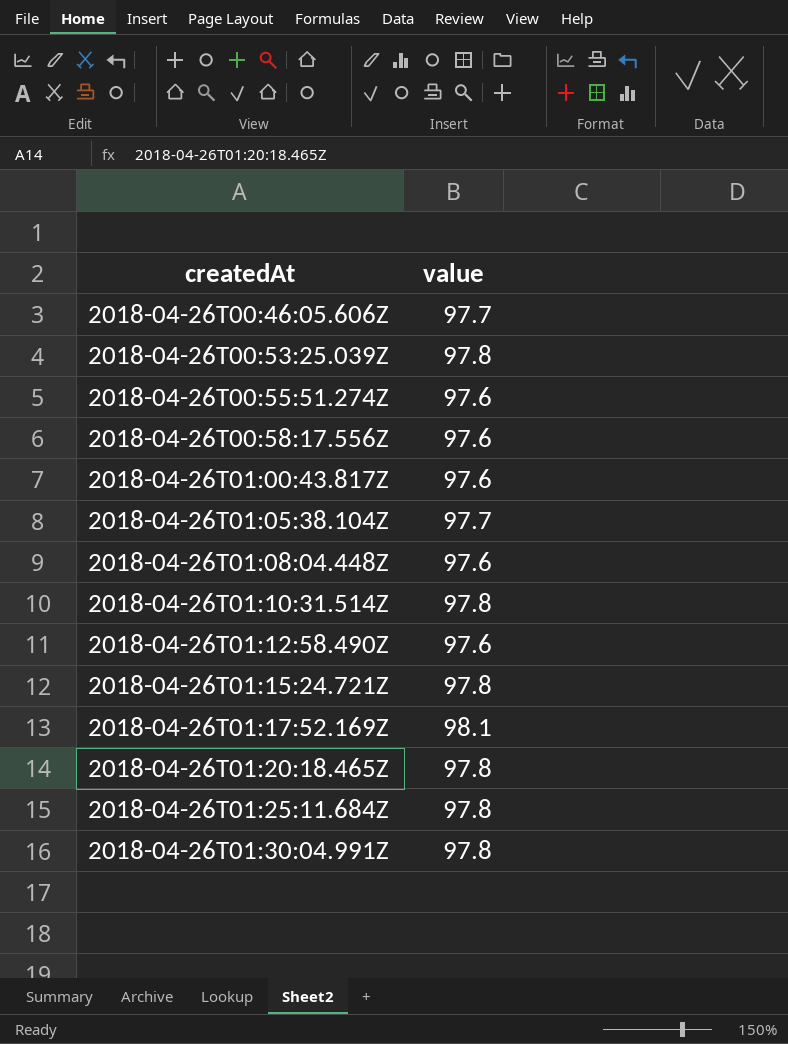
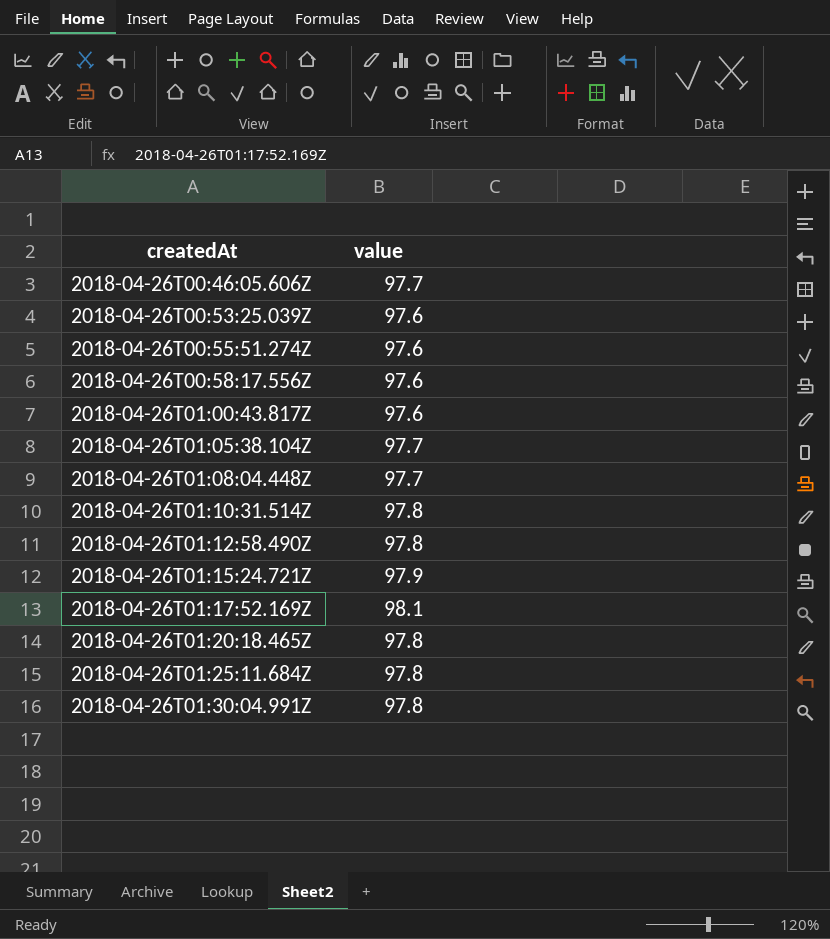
2018-04-26T00:53:25.039Z | value: 97.8 -> 97.6
2018-04-26T01:08:04.448Z | value: 97.6 -> 97.7
2018-04-26T01:12:58.490Z | value: 97.6 -> 97.8
2018-04-26T01:15:24.721Z | value: 97.8 -> 97.9

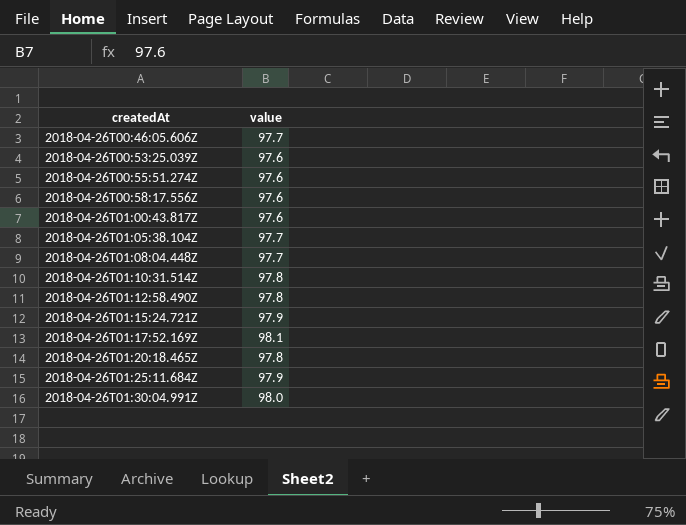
2018-04-26T01:25:11.684Z | value: 97.8 -> 97.9
2018-04-26T01:30:04.991Z | value: 97.8 -> 98.0

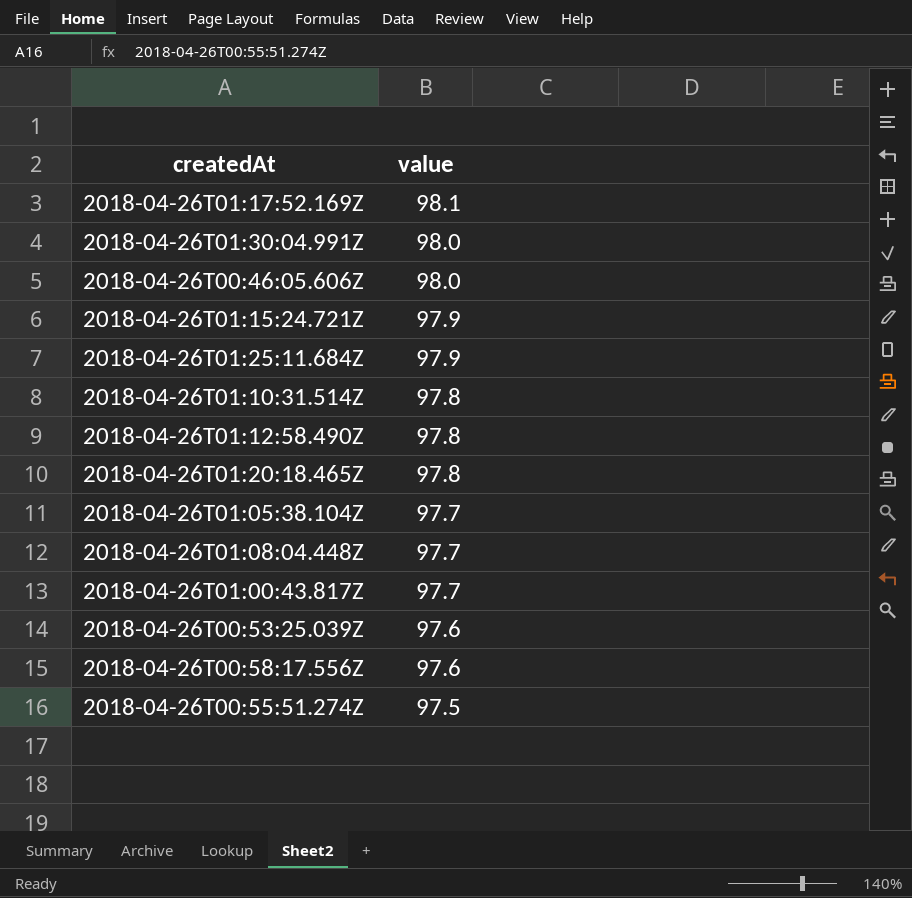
row order: createdAt ascending -> value descending
2018-04-26T00:46:05.606Z | value: 97.7 -> 98.0
2018-04-26T01:00:43.817Z | value: 97.6 -> 97.7
2018-04-26T00:55:51.274Z | value: 97.6 -> 97.5

